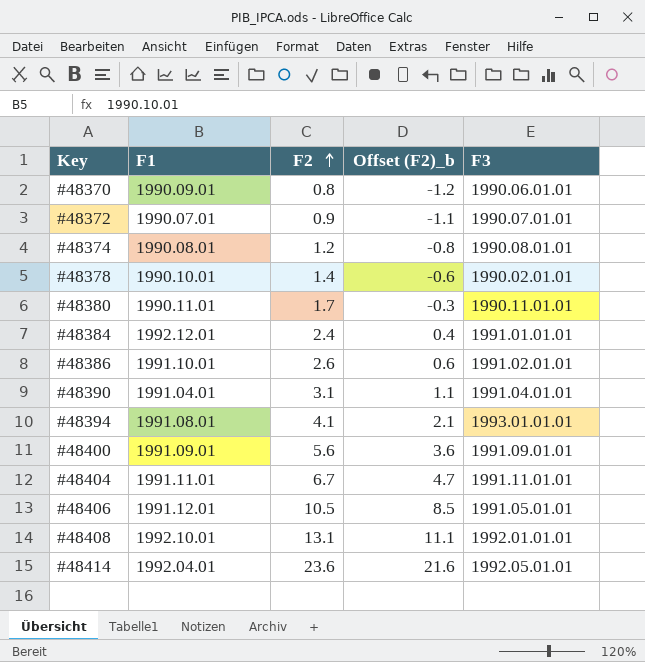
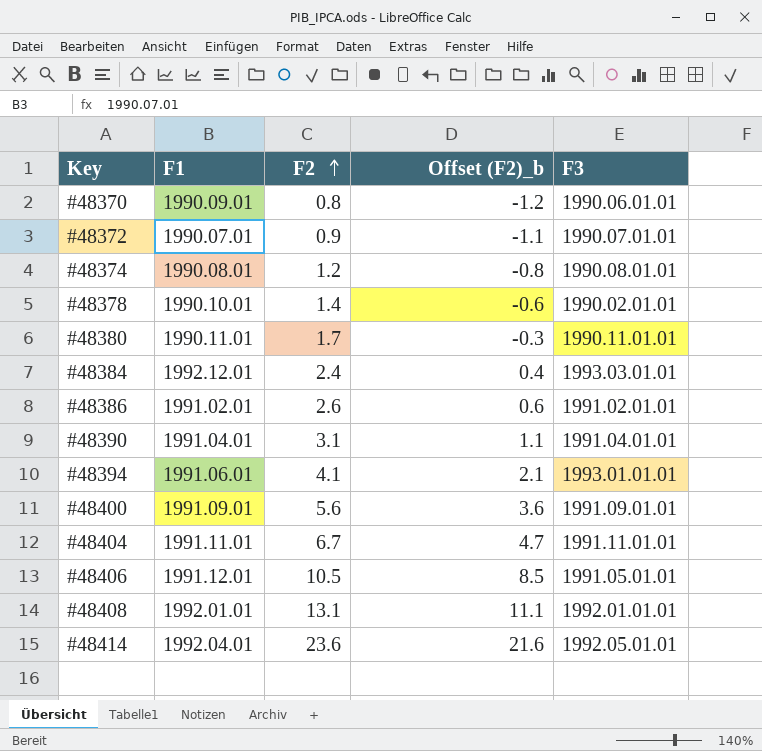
#48384 | F3: 1991.01.01.01 -> 1993.03.01.01
#48386 | F1: 1991.10.01 -> 1991.02.01
#48394 | F1: 1991.08.01 -> 1991.06.01
#48408 | F1: 1992.10.01 -> 1992.01.01

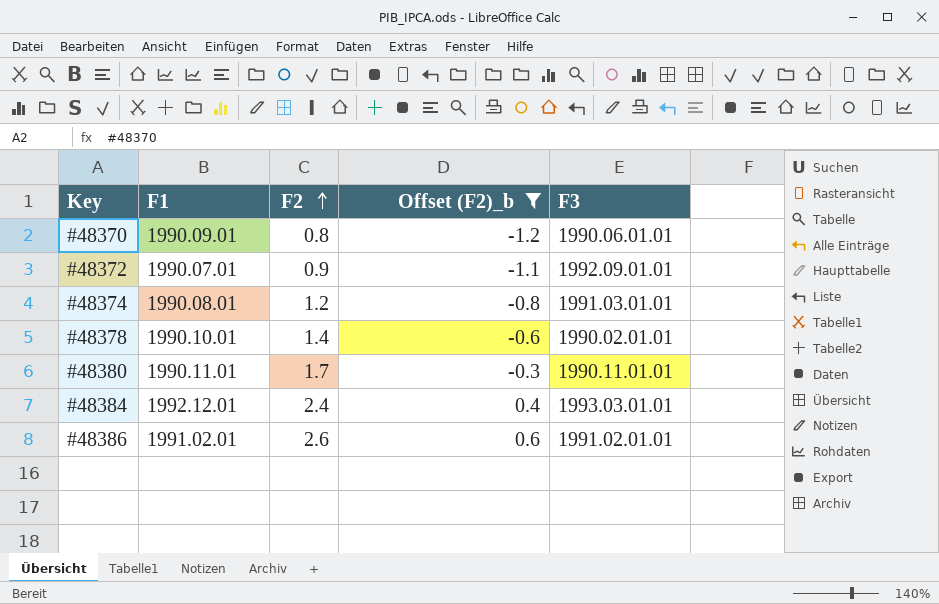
filter: none -> Offset (F2)_b <= 0.6
#48372 | F3: 1990.07.01.01 -> 1992.09.01.01
#48374 | F3: 1990.08.01.01 -> 1991.03.01.01

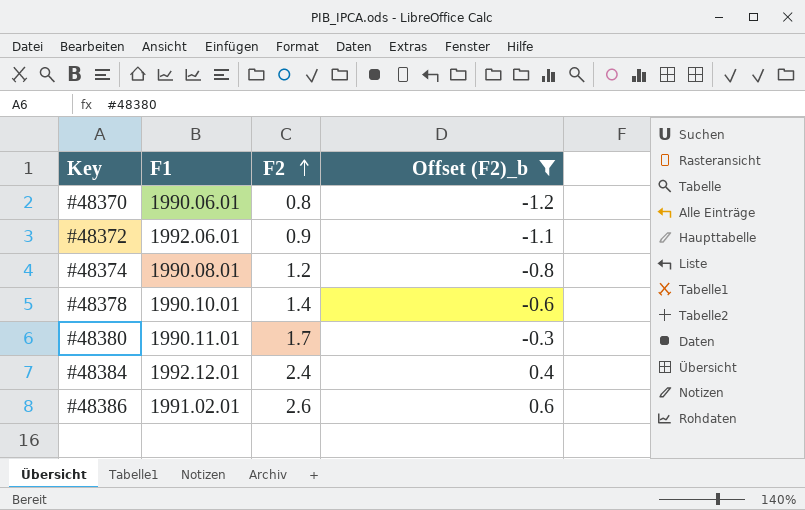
column F3 | position: 5 -> none
#48370 | F1: 1990.09.01 -> 1990.06.01
#48372 | F1: 1990.07.01 -> 1992.06.01

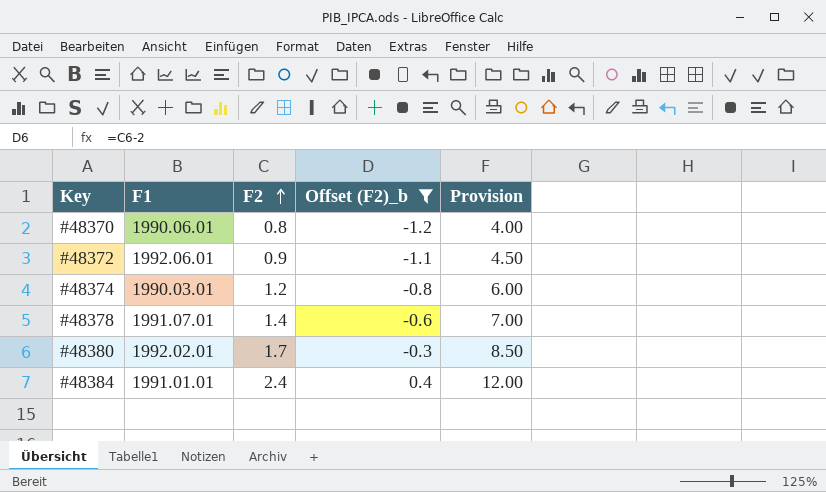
column Provision | formula: none -> [F2] * 5
row #48386: 1991.02.01 | 2.6 | 0.6 -> none
#48374 | F1: 1990.08.01 -> 1990.03.01
#48378 | F1: 1990.10.01 -> 1991.07.01
#48380 | F1: 1990.11.01 -> 1992.02.01
#48384 | F1: 1992.12.01 -> 1991.01.01

